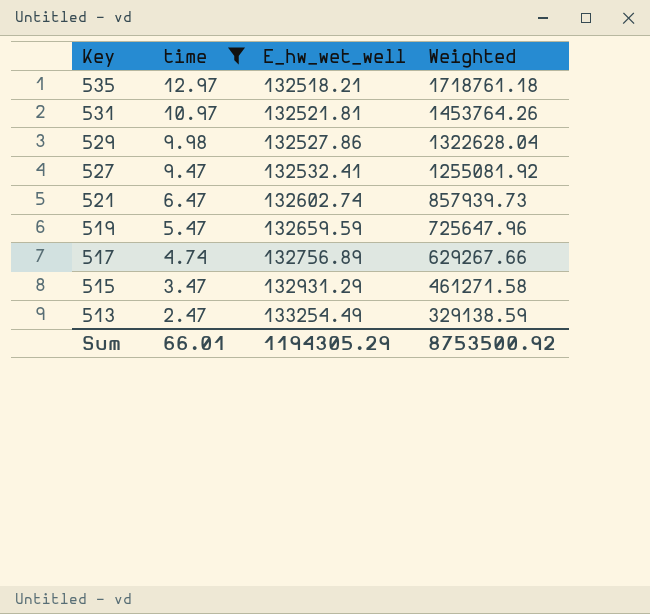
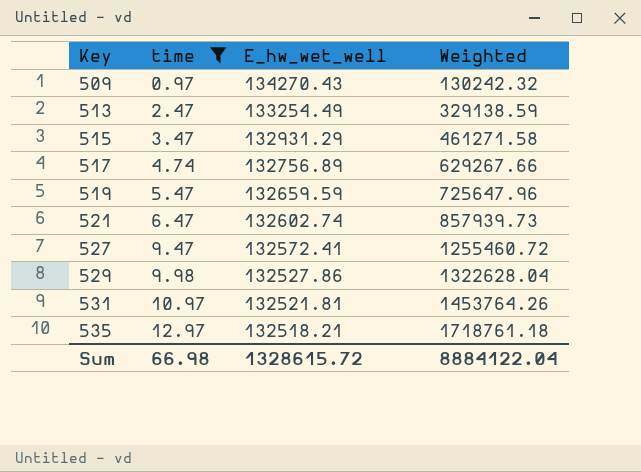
row order: Key descending -> Key ascending
row 509: none -> 0.97 | 134270.43 | 130242.32
527 | E_hw_wet_well: 132532.41 -> 132572.41
527 | Weighted: 1255081.92 -> 1255460.72
Sum | time: 66.01 -> 66.98
Sum | E_hw_wet_well: 1194305.29 -> 1328615.72
Sum | Weighted: 8753500.92 -> 8884122.04

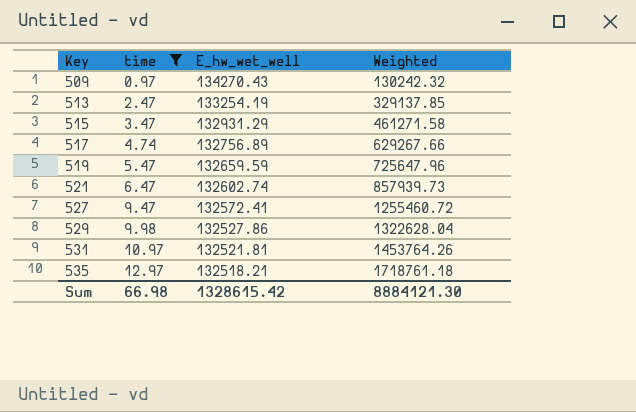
513 | E_hw_wet_well: 133254.49 -> 133254.19
513 | Weighted: 329138.59 -> 329137.85
Sum | E_hw_wet_well: 1328615.72 -> 1328615.42
Sum | Weighted: 8884122.04 -> 8884121.30

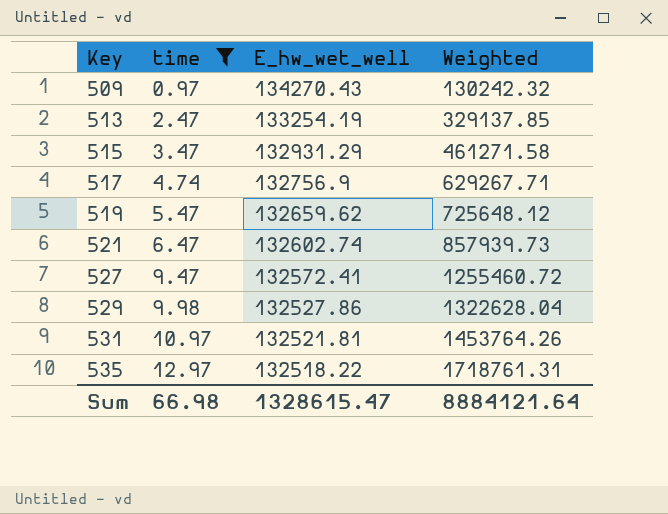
517 | E_hw_wet_well: 132756.89 -> 132756.9
517 | Weighted: 629267.66 -> 629267.71
519 | E_hw_wet_well: 132659.59 -> 132659.62
519 | Weighted: 725647.96 -> 725648.12
535 | E_hw_wet_well: 132518.21 -> 132518.22
535 | Weighted: 1718761.18 -> 1718761.31
Sum | E_hw_wet_well: 1328615.42 -> 1328615.47
Sum | Weighted: 8884121.30 -> 8884121.64

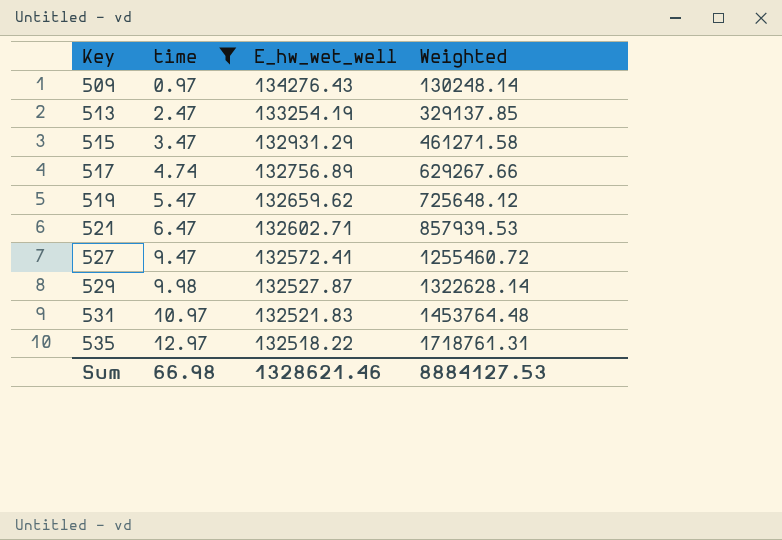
509 | E_hw_wet_well: 134270.43 -> 134276.43
509 | Weighted: 130242.32 -> 130248.14
517 | E_hw_wet_well: 132756.9 -> 132756.89
517 | Weighted: 629267.71 -> 629267.66
521 | E_hw_wet_well: 132602.74 -> 132602.71
521 | Weighted: 857939.73 -> 857939.53
529 | E_hw_wet_well: 132527.86 -> 132527.87
529 | Weighted: 1322628.04 -> 1322628.14
531 | E_hw_wet_well: 132521.81 -> 132521.83
531 | Weighted: 1453764.26 -> 1453764.48
Sum | E_hw_wet_well: 1328615.47 -> 1328621.46
Sum | Weighted: 8884121.64 -> 8884127.53

